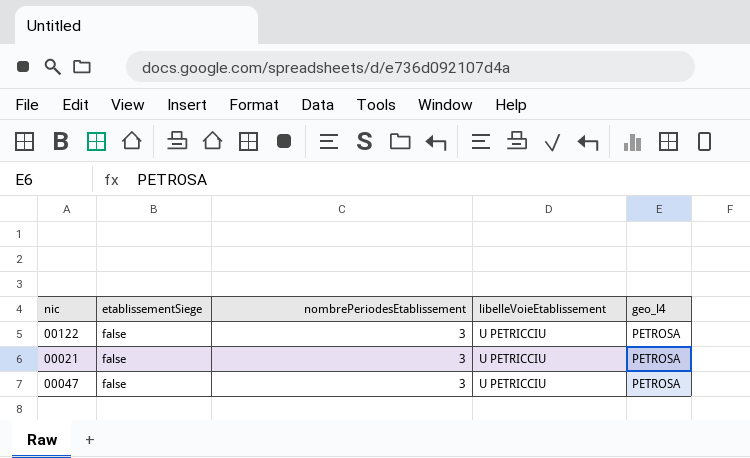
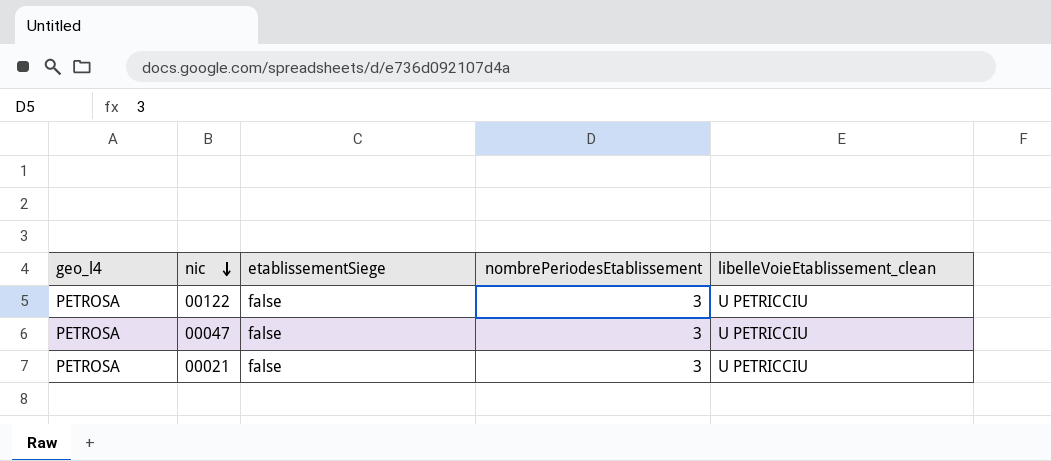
row order: none -> nic descending
column geo_l4 | position: 5 -> 1
column name: libelleVoieEtablissement -> libelleVoieEtablissement_clean

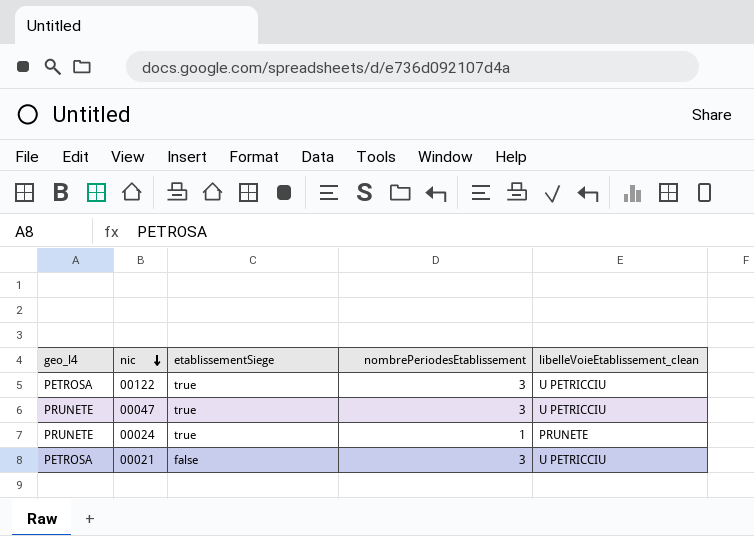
00122 | etablissementSiege: false -> true
00047 | geo_l4: PETROSA -> PRUNETE
00047 | etablissementSiege: false -> true
row 00024: none -> PRUNETE | true | 1 | PRUNETE

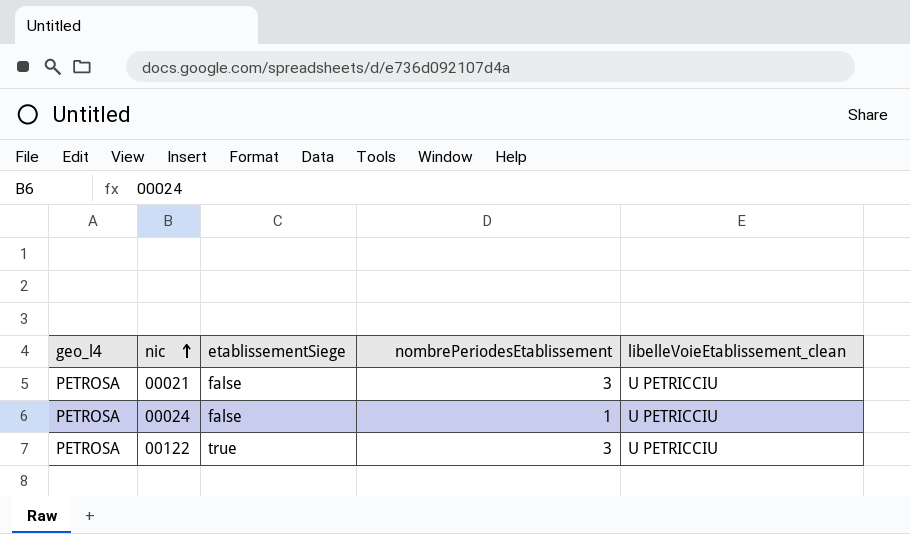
row order: nic descending -> nic ascending
row 00047: PRUNETE | true | 3 | U PETRICCIU -> none
00024 | geo_l4: PRUNETE -> PETROSA
00024 | etablissementSiege: true -> false
00024 | libelleVoieEtablissement_clean: PRUNETE -> U PETRICCIU

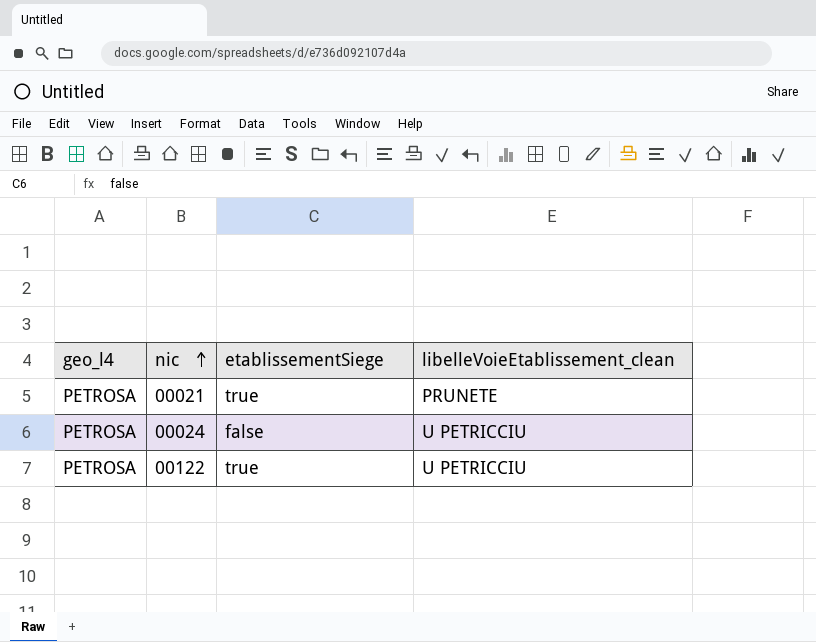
column nombrePeriodesEtablissement | position: 4 -> none
00021 | etablissementSiege: false -> true
00021 | libelleVoieEtablissement_clean: U PETRICCIU -> PRUNETE

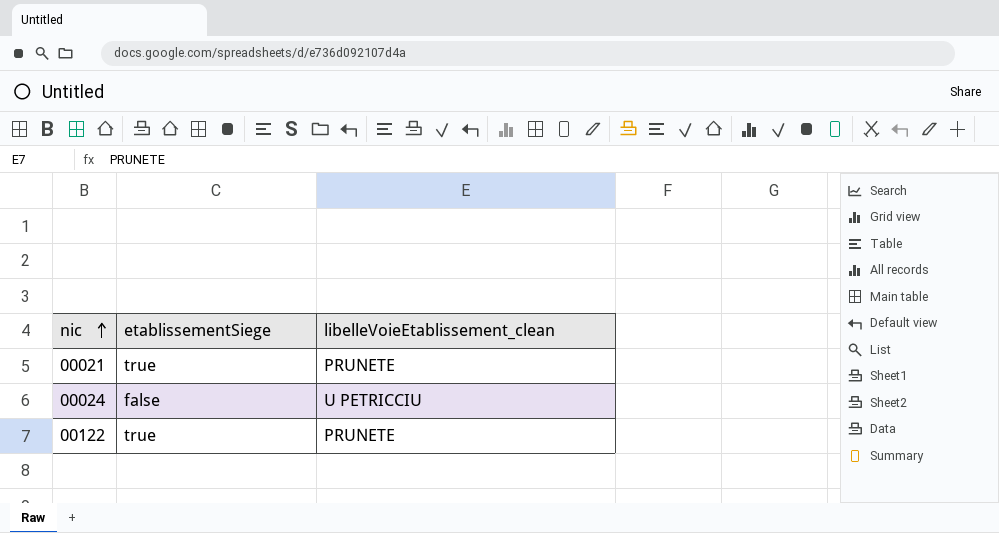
column geo_l4 | position: 1 -> none
00122 | libelleVoieEtablissement_clean: U PETRICCIU -> PRUNETE

